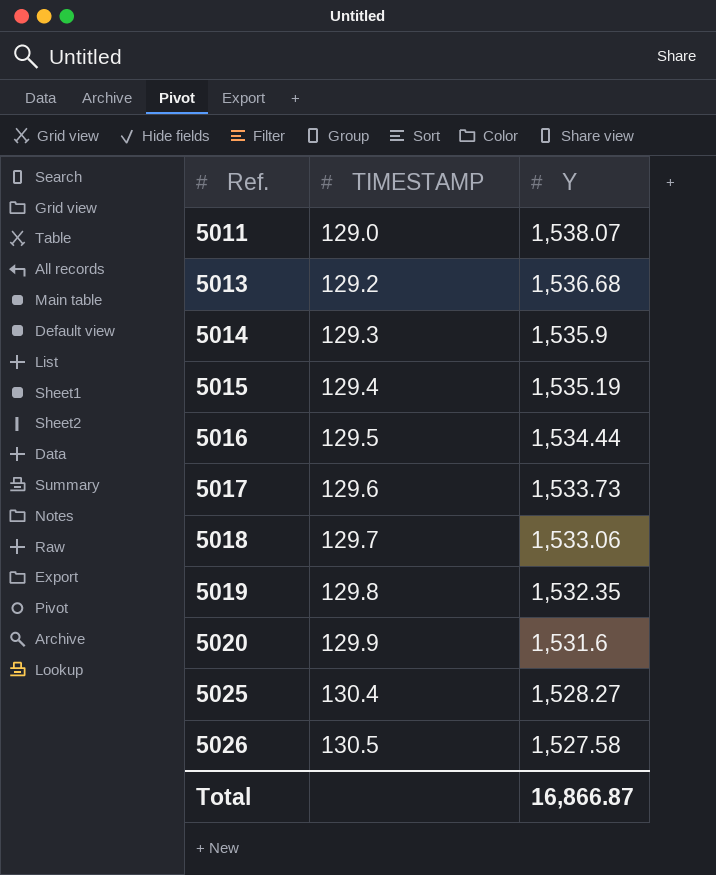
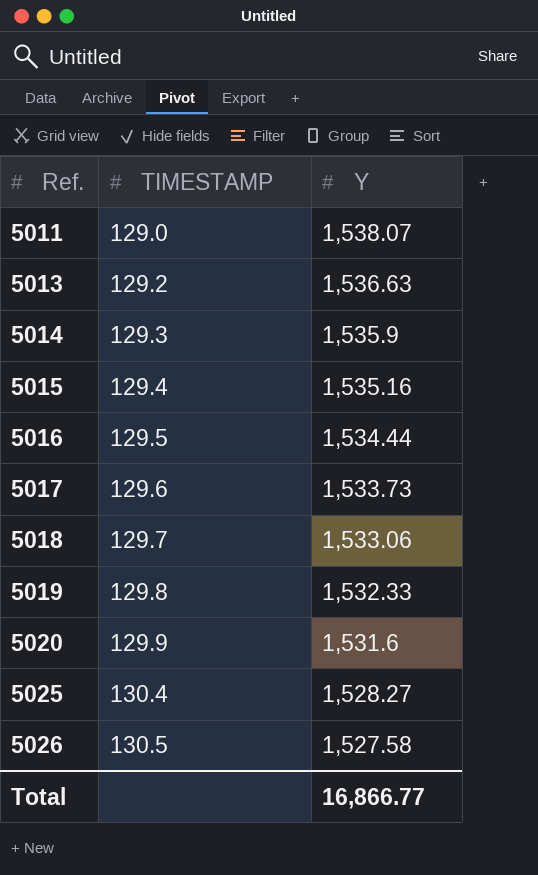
5013 | Y: 1,536.68 -> 1,536.63
5015 | Y: 1,535.19 -> 1,535.16
5019 | Y: 1,532.35 -> 1,532.33
Total | Y: 16,866.87 -> 16,866.77

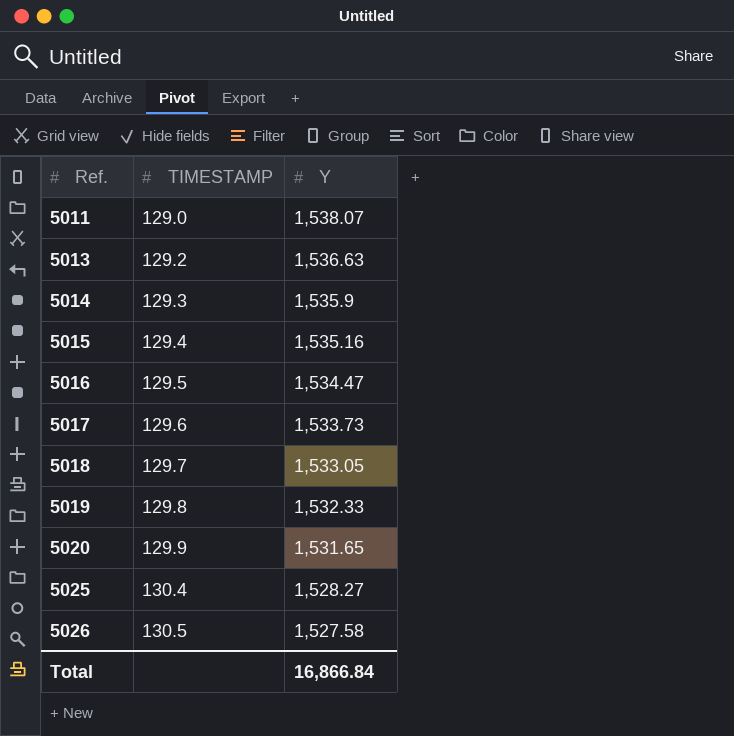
5016 | Y: 1,534.44 -> 1,534.47
5018 | Y: 1,533.06 -> 1,533.05
5020 | Y: 1,531.6 -> 1,531.65
Total | Y: 16,866.77 -> 16,866.84

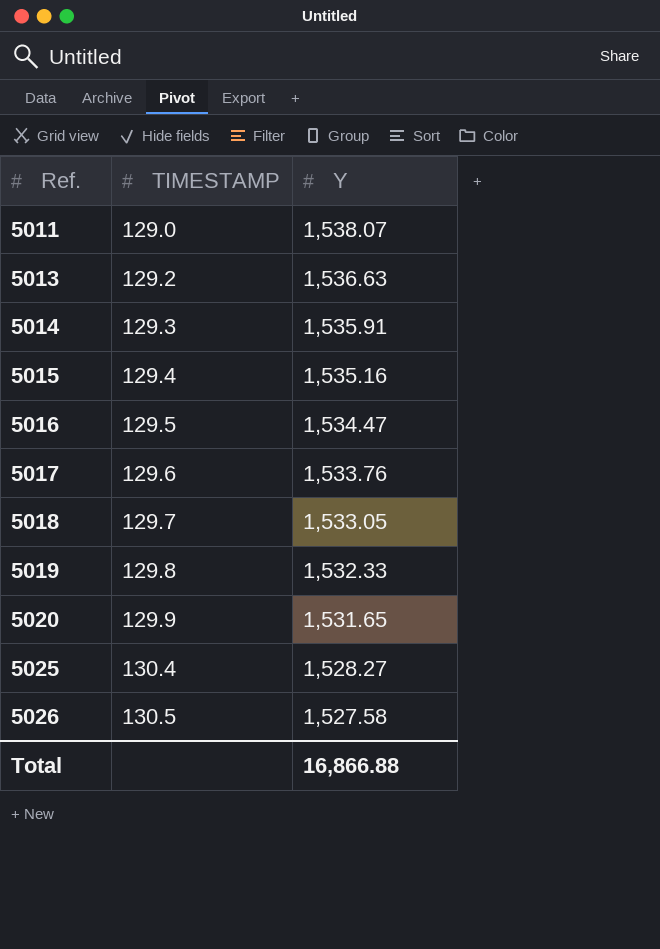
5014 | Y: 1,535.9 -> 1,535.91
5017 | Y: 1,533.73 -> 1,533.76
Total | Y: 16,866.84 -> 16,866.88

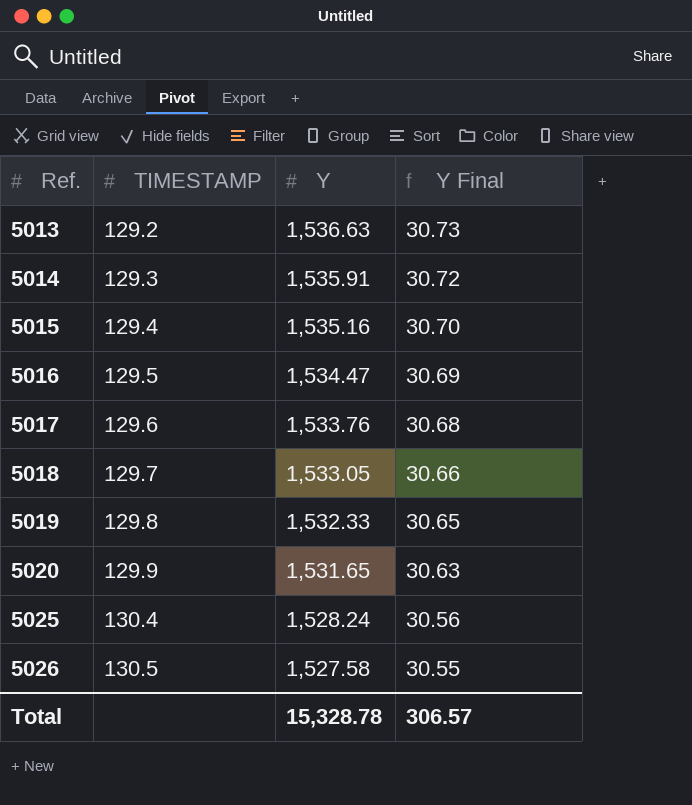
column Y Final | formula: none -> [Y] * 0.02
row 5011: 129.0 | 1,538.07 -> none
5025 | Y: 1,528.27 -> 1,528.24
Total | Y: 16,866.88 -> 15,328.78

